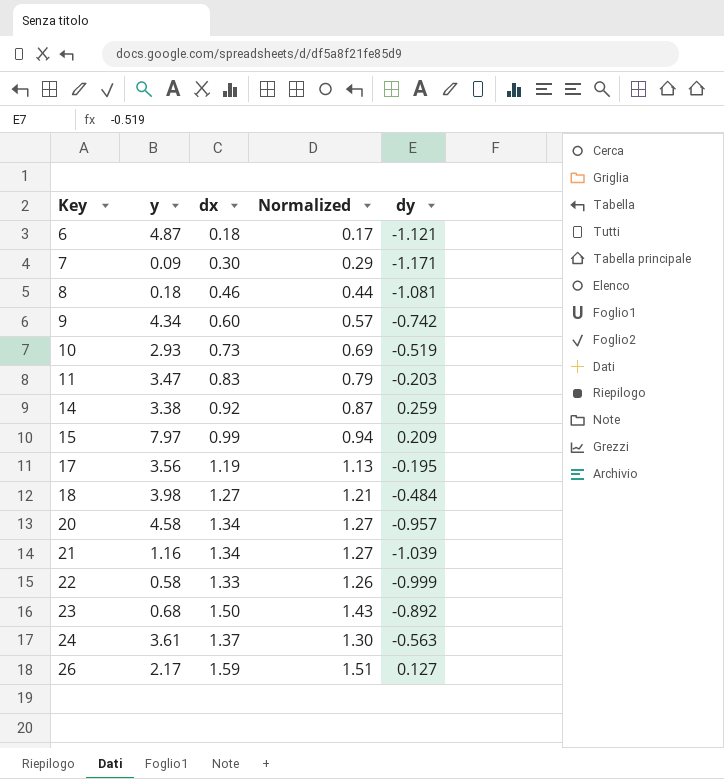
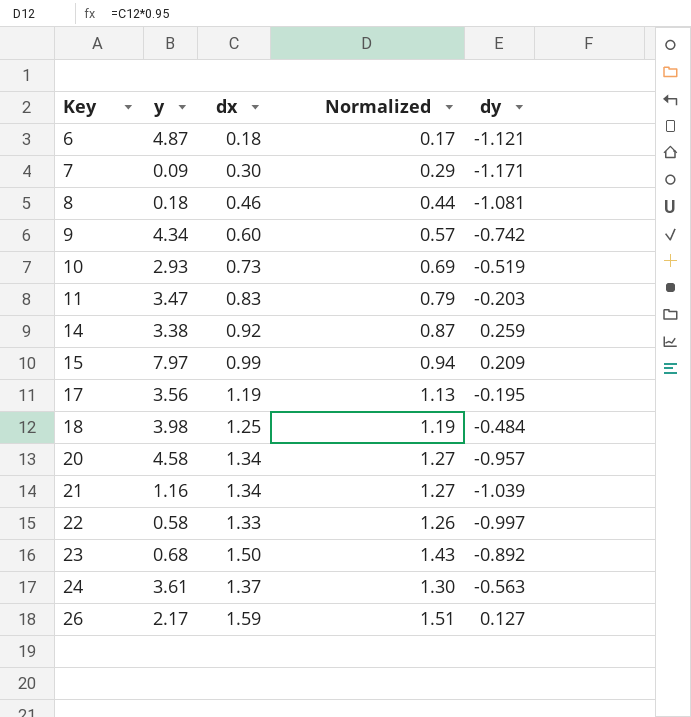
18 | dx: 1.27 -> 1.25
18 | Normalized: 1.21 -> 1.19
22 | dy: -0.999 -> -0.997

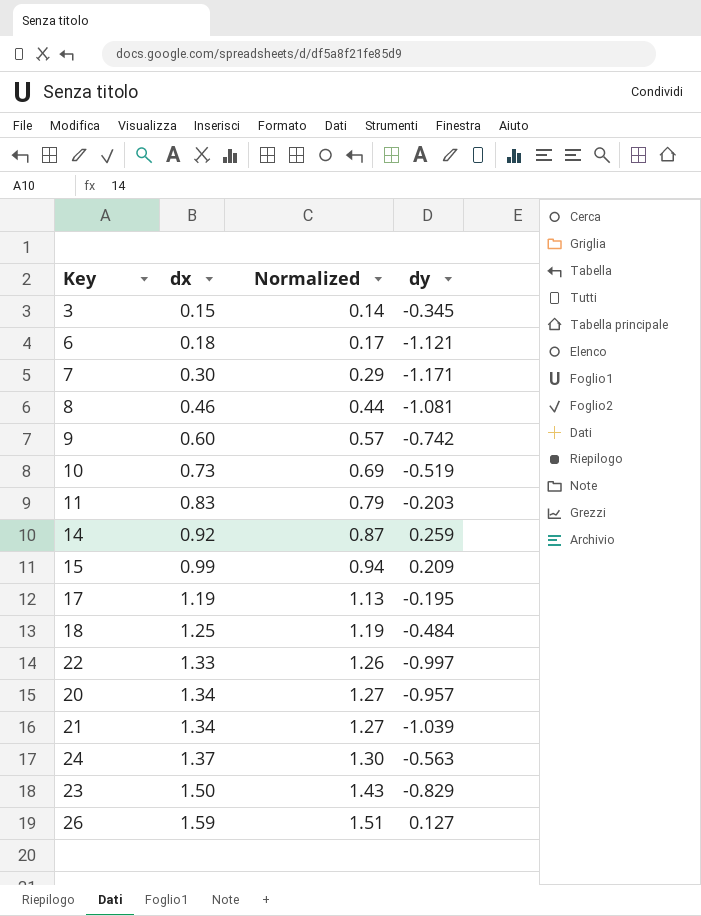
row order: Key ascending -> dx ascending
column y | position: 2 -> none
row 3: none -> 0.15 | 0.14 | -0.345
23 | dy: -0.892 -> -0.829

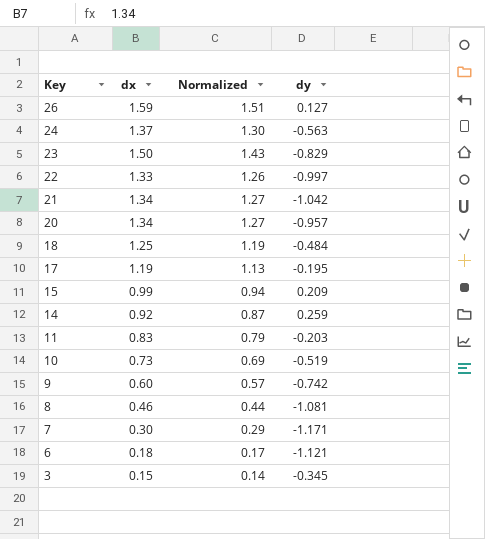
row order: dx ascending -> Key descending
21 | dy: -1.039 -> -1.042

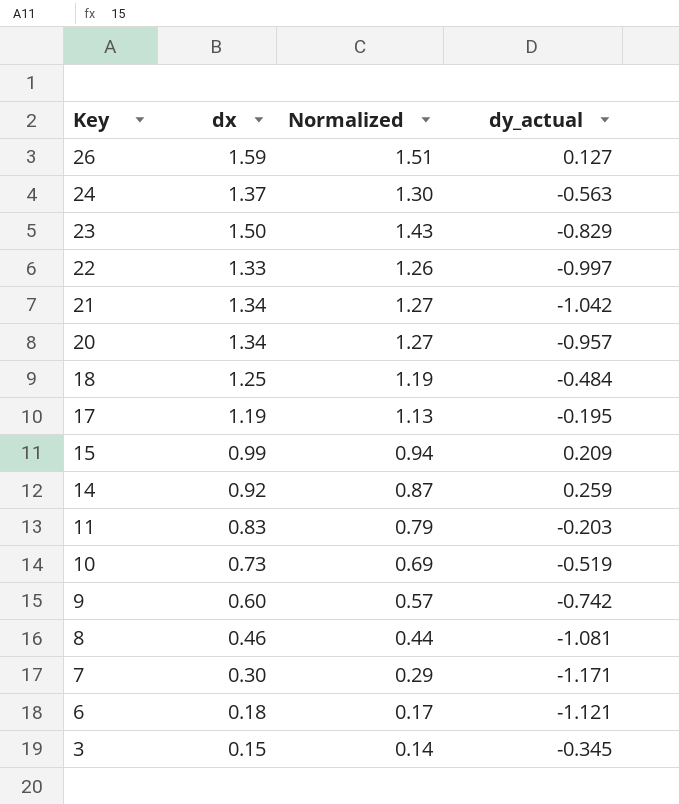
column name: dy -> dy_actual

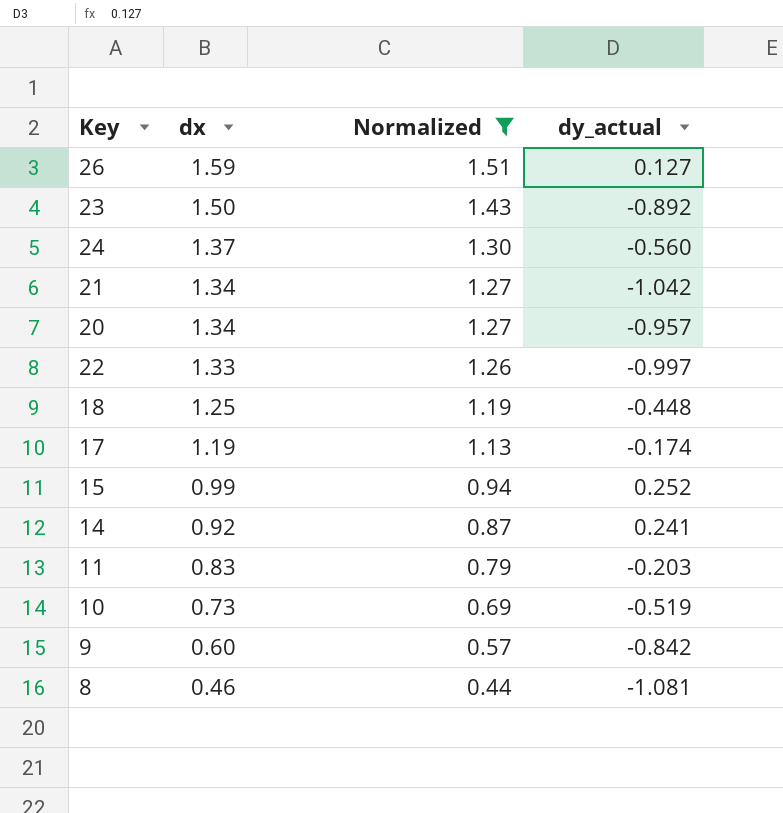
filter: none -> Normalized >= 0.44
row order: Key descending -> dx descending
23 | dy_actual: -0.829 -> -0.892
24 | dy_actual: -0.563 -> -0.560
18 | dy_actual: -0.484 -> -0.448
17 | dy_actual: -0.195 -> -0.174
15 | dy_actual: 0.209 -> 0.252
14 | dy_actual: 0.259 -> 0.241
9 | dy_actual: -0.742 -> -0.842

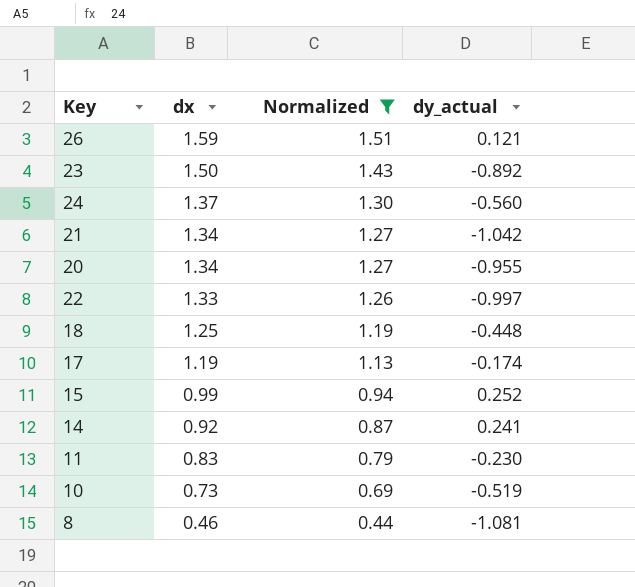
row 9: 0.60 | 0.57 | -0.842 -> none
26 | dy_actual: 0.127 -> 0.121
20 | dy_actual: -0.957 -> -0.955
11 | dy_actual: -0.203 -> -0.230

